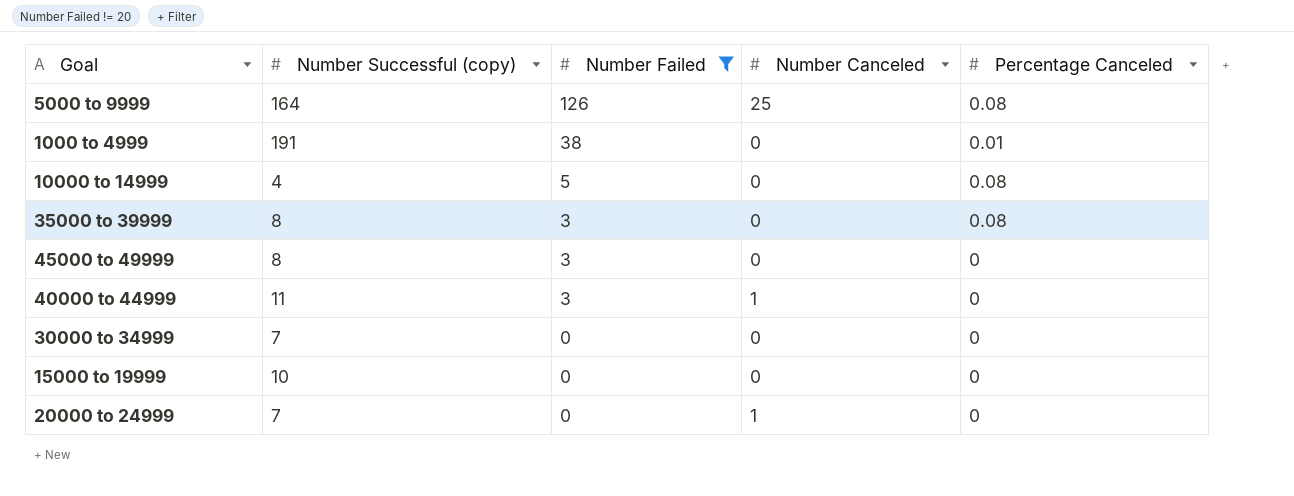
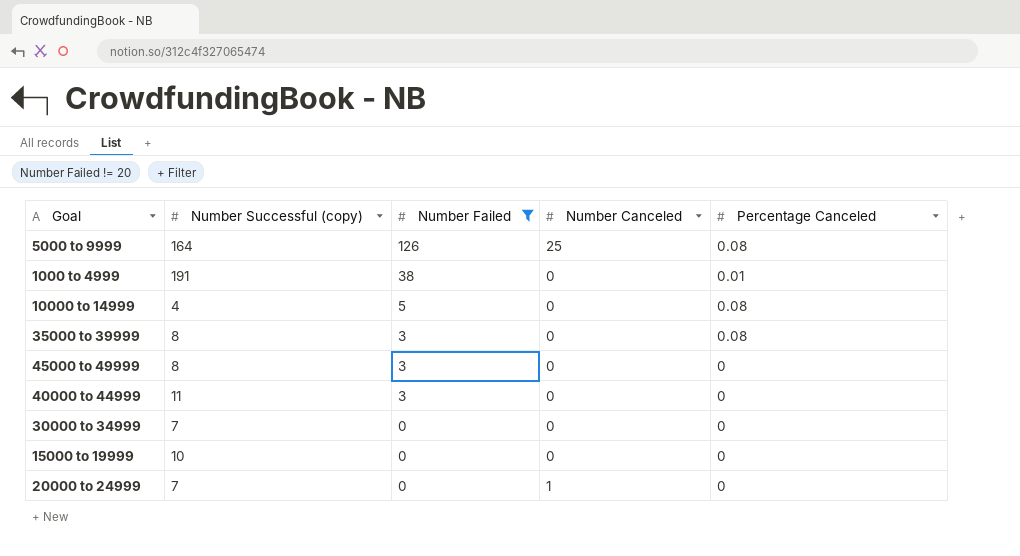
40000 to 44999 | Number Canceled: 1 -> 0

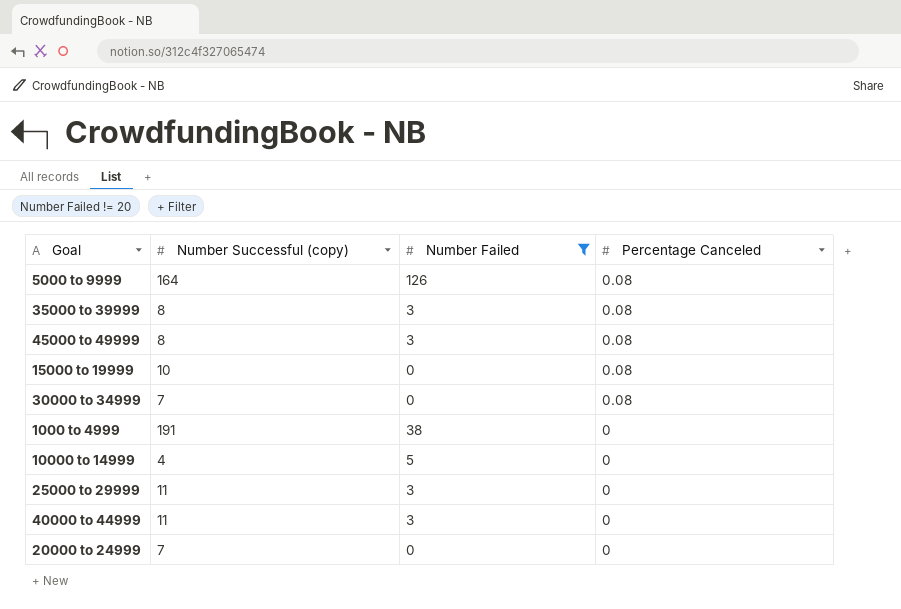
row order: Number Failed descending -> Percentage Canceled descending
column Number Canceled | position: 4 -> none
45000 to 49999 | Percentage Canceled: 0 -> 0.08
15000 to 19999 | Percentage Canceled: 0 -> 0.08
30000 to 34999 | Percentage Canceled: 0 -> 0.08
1000 to 4999 | Percentage Canceled: 0.01 -> 0
10000 to 14999 | Percentage Canceled: 0.08 -> 0
row 25000 to 29999: none -> 11 | 3 | 0

